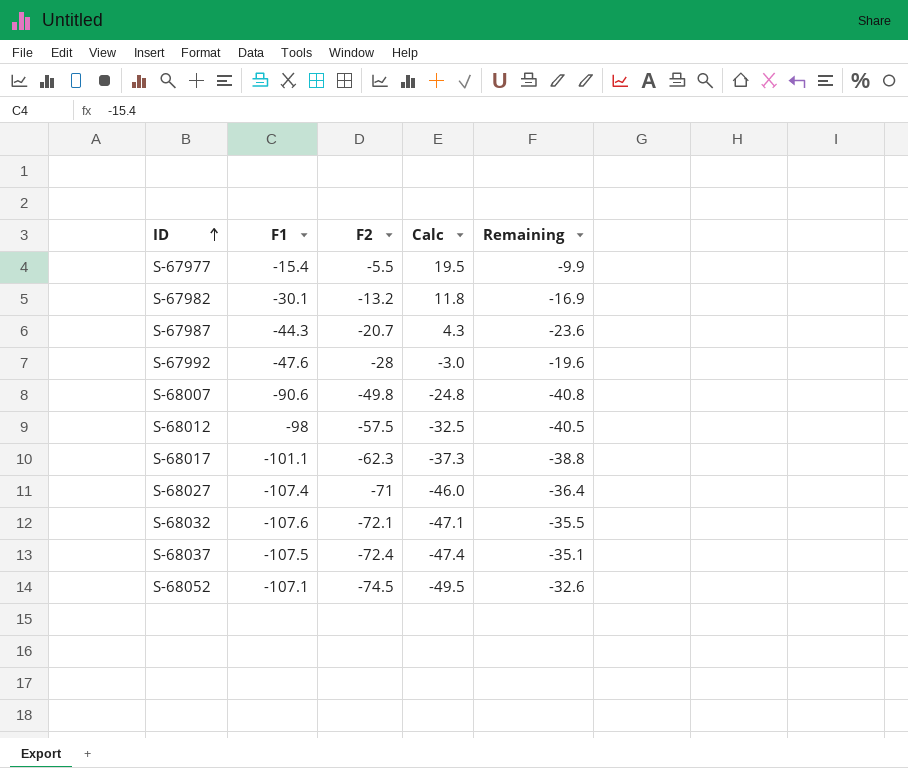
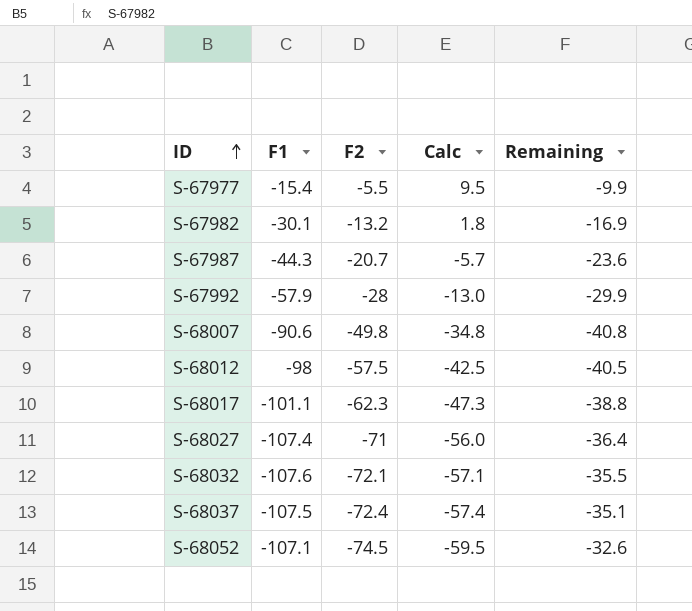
column Calc | formula: [F2] + 25 -> [F2] + 15
S-67992 | F1: -47.6 -> -57.9
S-67992 | Remaining: -19.6 -> -29.9

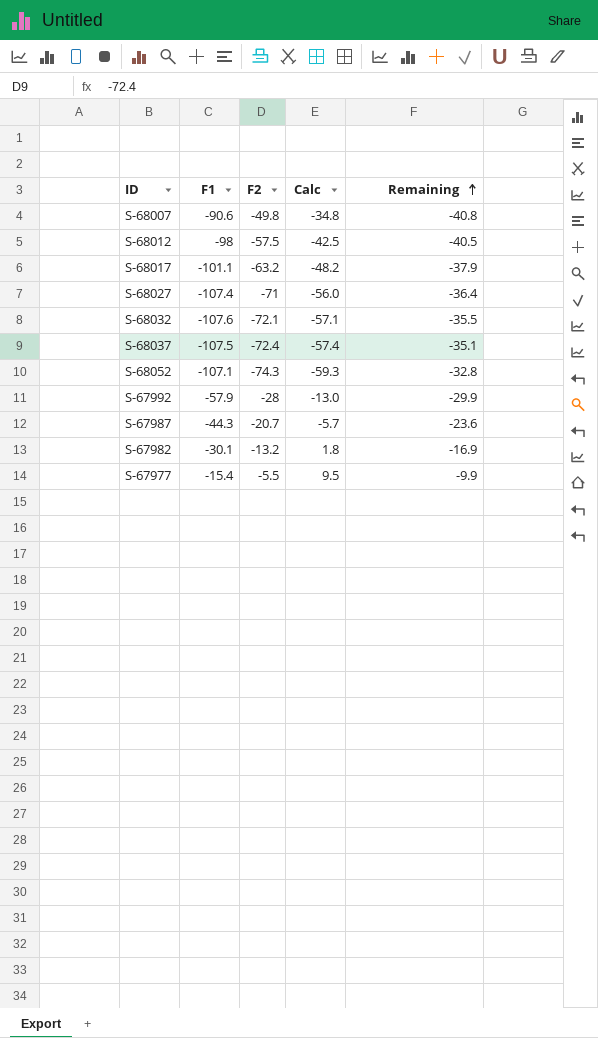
row order: ID ascending -> Remaining ascending
S-68017 | F2: -62.3 -> -63.2
S-68017 | Calc: -47.3 -> -48.2
S-68017 | Remaining: -38.8 -> -37.9
S-68052 | F2: -74.5 -> -74.3
S-68052 | Calc: -59.5 -> -59.3
S-68052 | Remaining: -32.6 -> -32.8

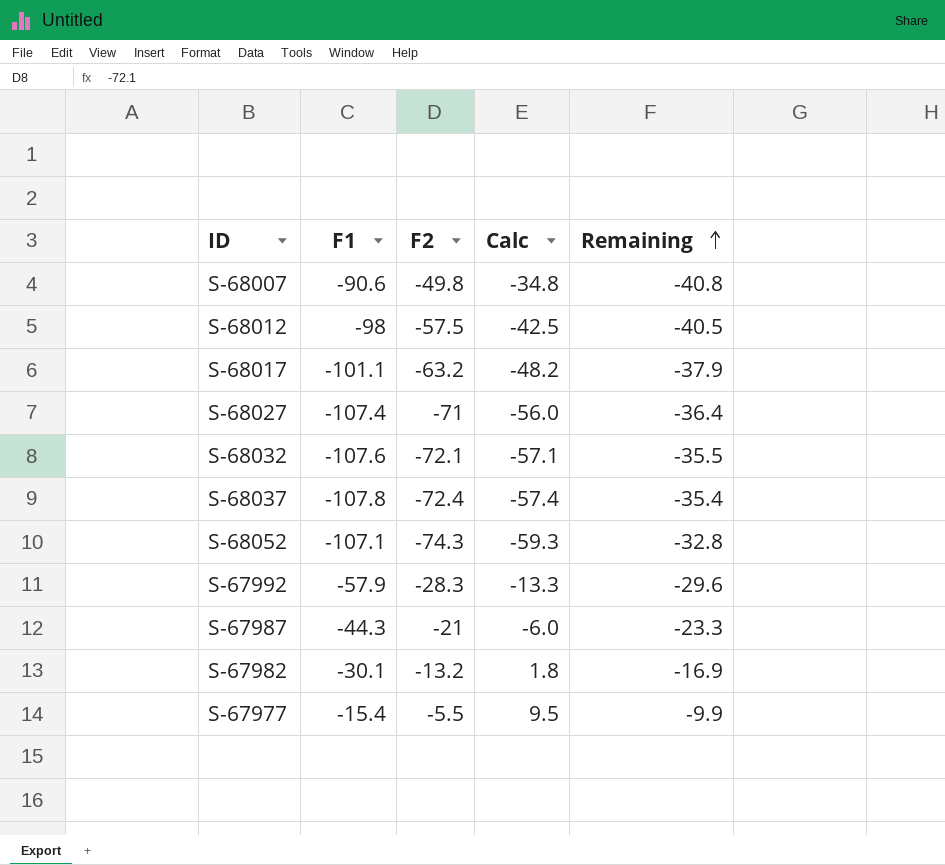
S-68037 | F1: -107.5 -> -107.8
S-68037 | Remaining: -35.1 -> -35.4
S-67992 | F2: -28 -> -28.3
S-67992 | Calc: -13.0 -> -13.3
S-67992 | Remaining: -29.9 -> -29.6
S-67987 | F2: -20.7 -> -21
S-67987 | Calc: -5.7 -> -6.0
S-67987 | Remaining: -23.6 -> -23.3

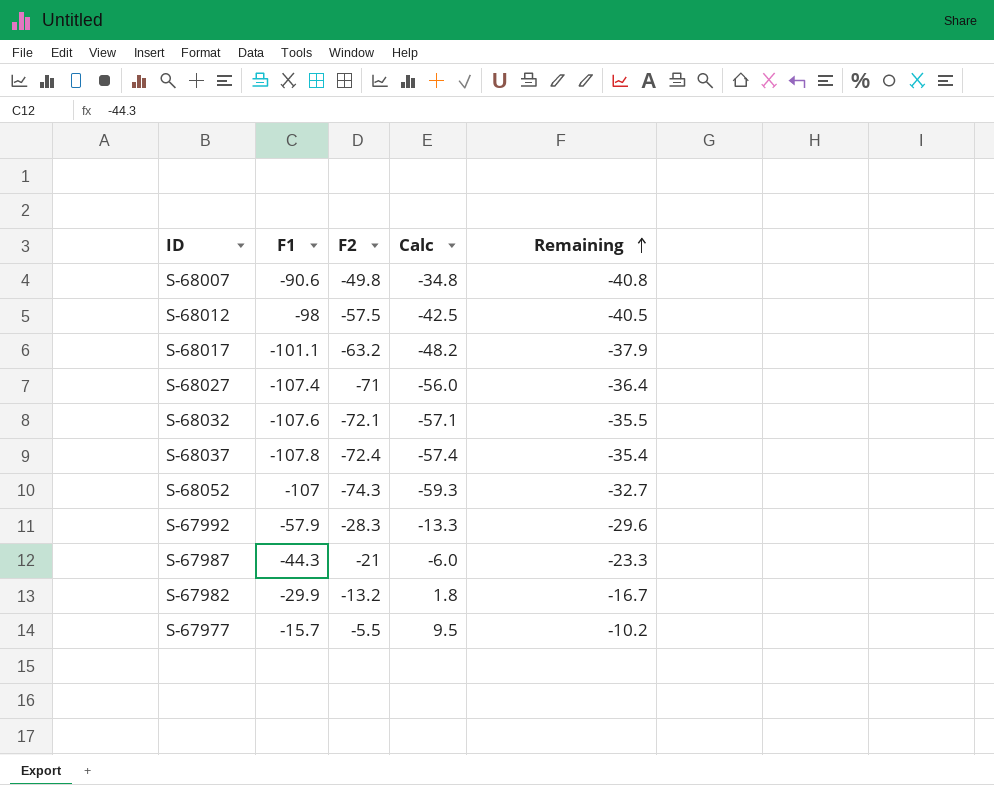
S-68052 | F1: -107.1 -> -107
S-68052 | Remaining: -32.8 -> -32.7
S-67982 | F1: -30.1 -> -29.9
S-67982 | Remaining: -16.9 -> -16.7
S-67977 | F1: -15.4 -> -15.7
S-67977 | Remaining: -9.9 -> -10.2

